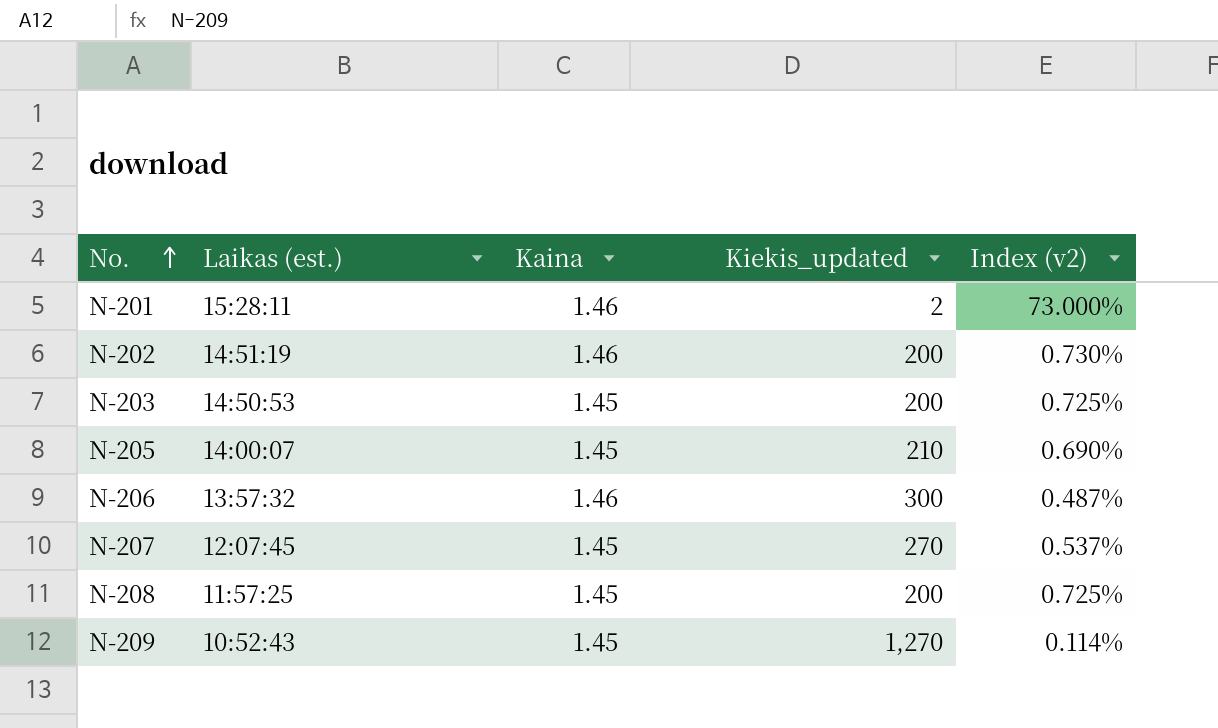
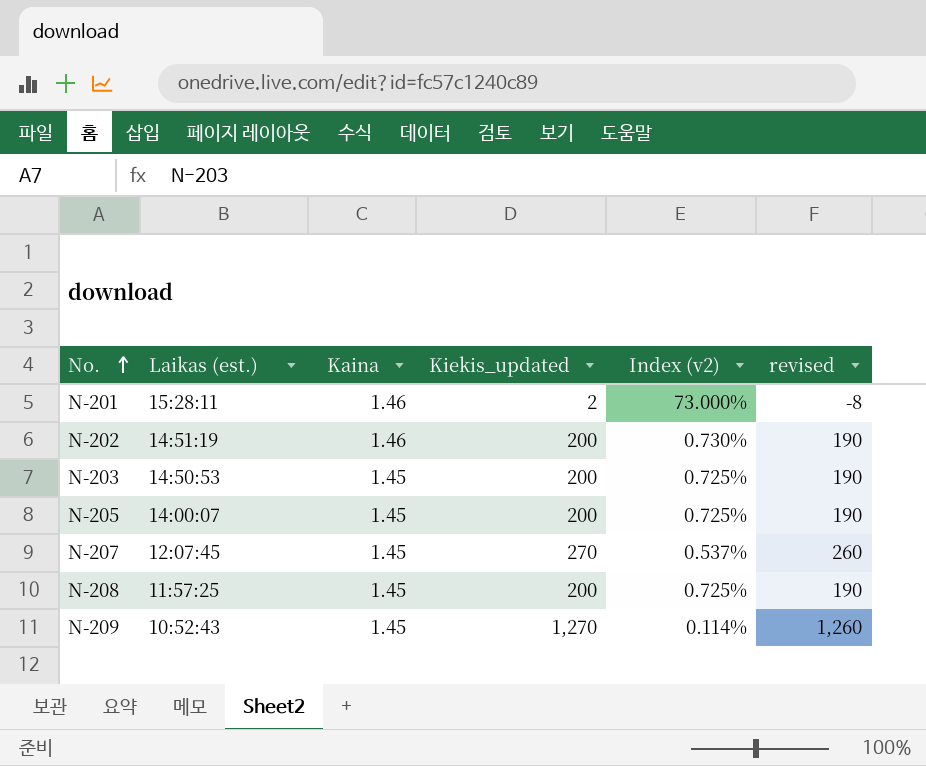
column revised | formula: none -> [Kiekis_updated] - 10
row N-206: 13:57:32 | 1.46 | 300 | 0.487% -> none
N-205 | Kiekis_updated: 210 -> 200
N-205 | Index (v2): 0.690% -> 0.725%

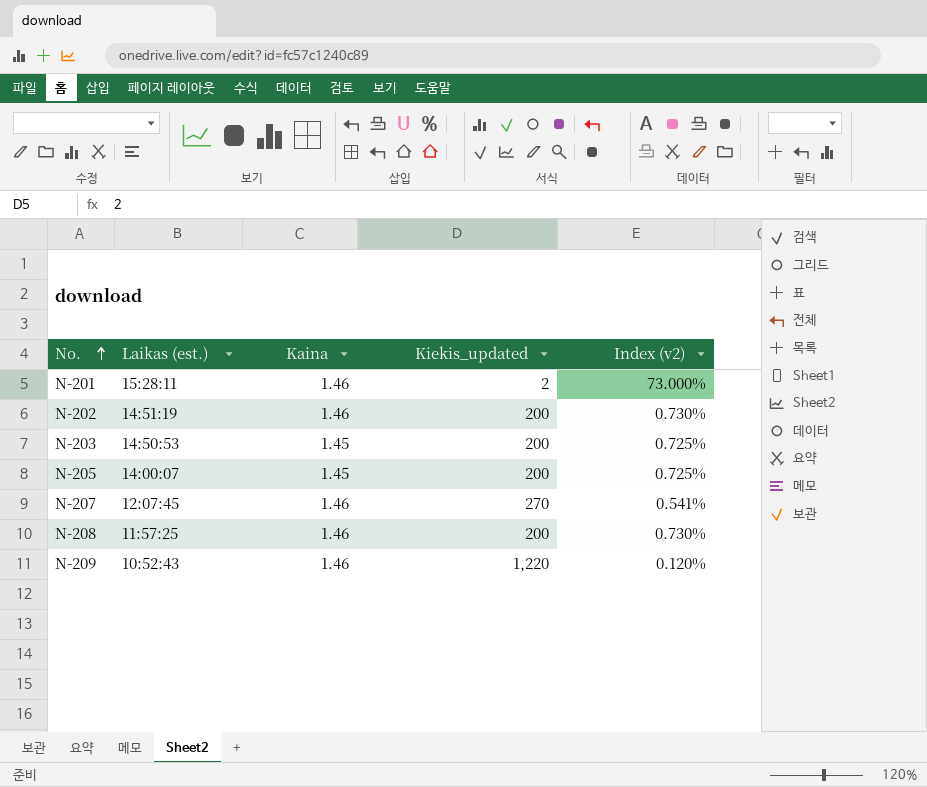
column revised | formula: [Kiekis_updated] - 10 -> none
N-207 | Kaina: 1.45 -> 1.46
N-207 | Index (v2): 0.537% -> 0.541%
N-208 | Kaina: 1.45 -> 1.46
N-208 | Index (v2): 0.725% -> 0.730%
N-209 | Kaina: 1.45 -> 1.46
N-209 | Kiekis_updated: 1,270 -> 1,220
N-209 | Index (v2): 0.114% -> 0.120%

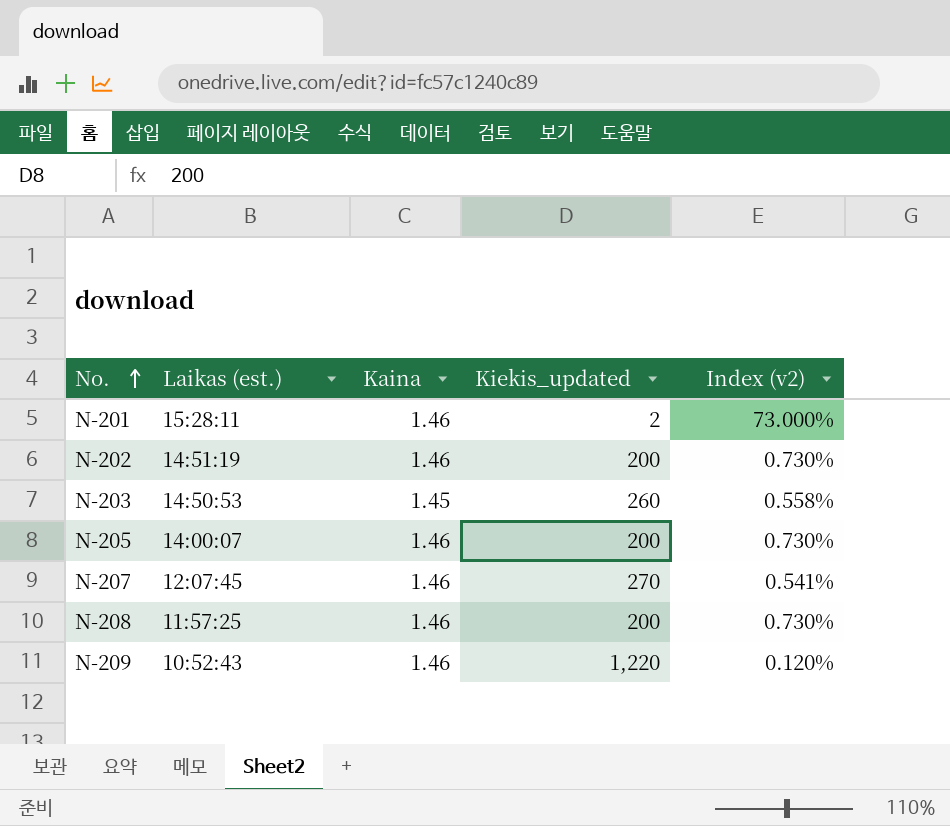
N-203 | Kiekis_updated: 200 -> 260
N-203 | Index (v2): 0.725% -> 0.558%
N-205 | Kaina: 1.45 -> 1.46
N-205 | Index (v2): 0.725% -> 0.730%

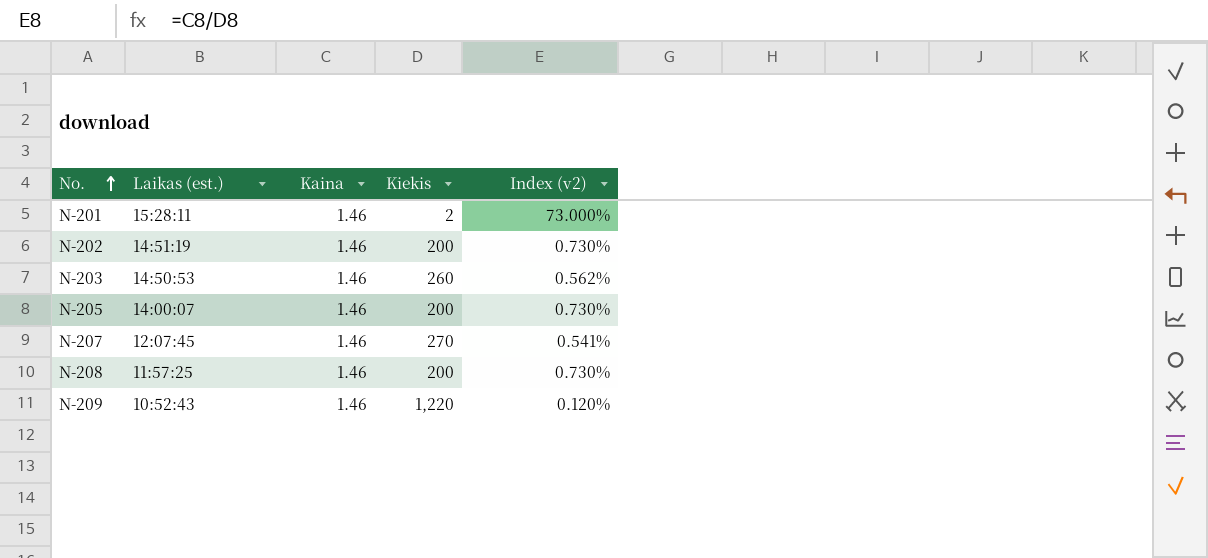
column name: Kiekis_updated -> Kiekis
N-203 | Kaina: 1.45 -> 1.46
N-203 | Index (v2): 0.558% -> 0.562%

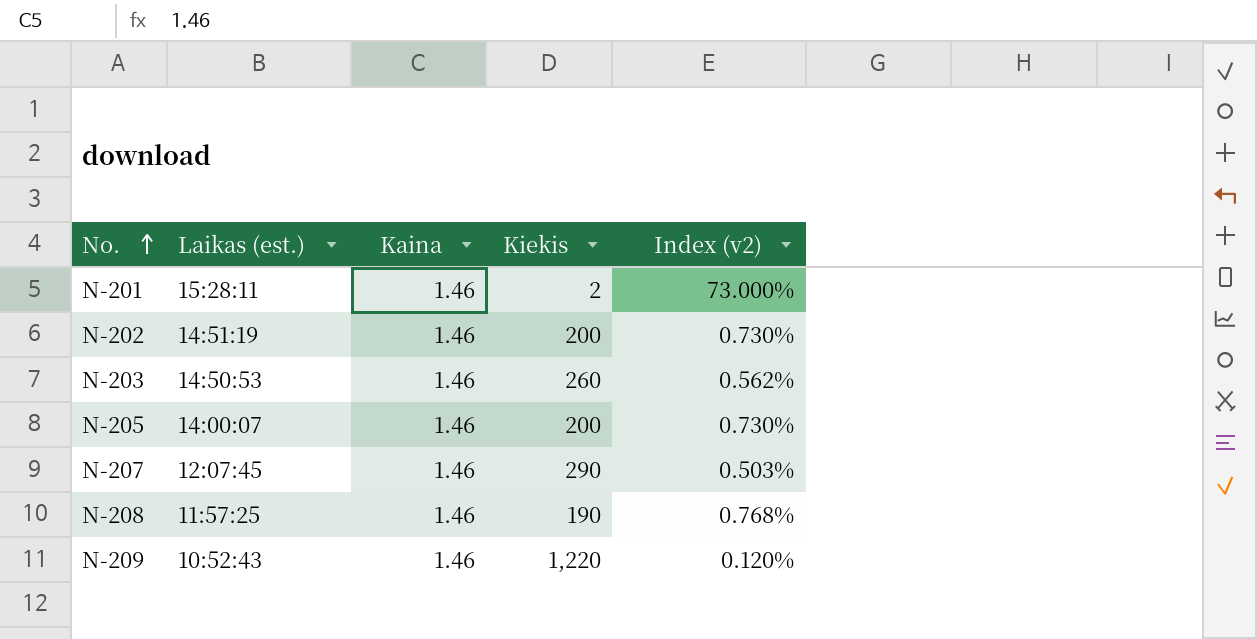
N-207 | Kiekis: 270 -> 290
N-207 | Index (v2): 0.541% -> 0.503%
N-208 | Kiekis: 200 -> 190
N-208 | Index (v2): 0.730% -> 0.768%

